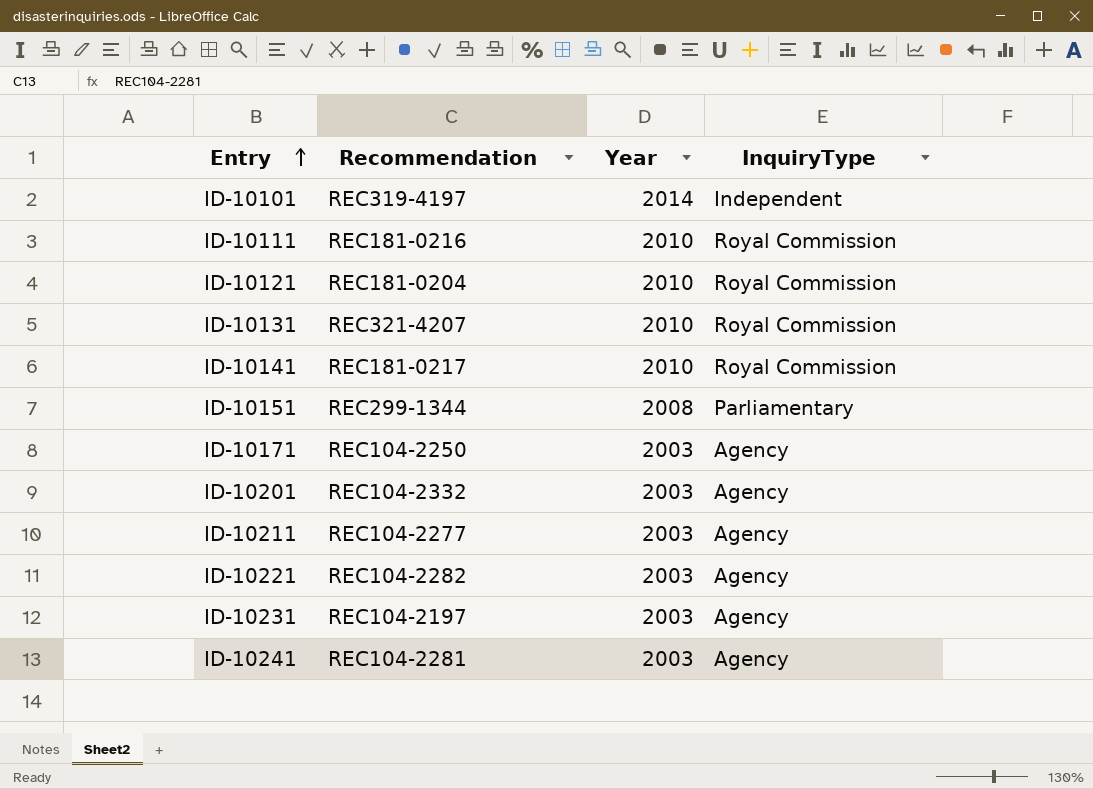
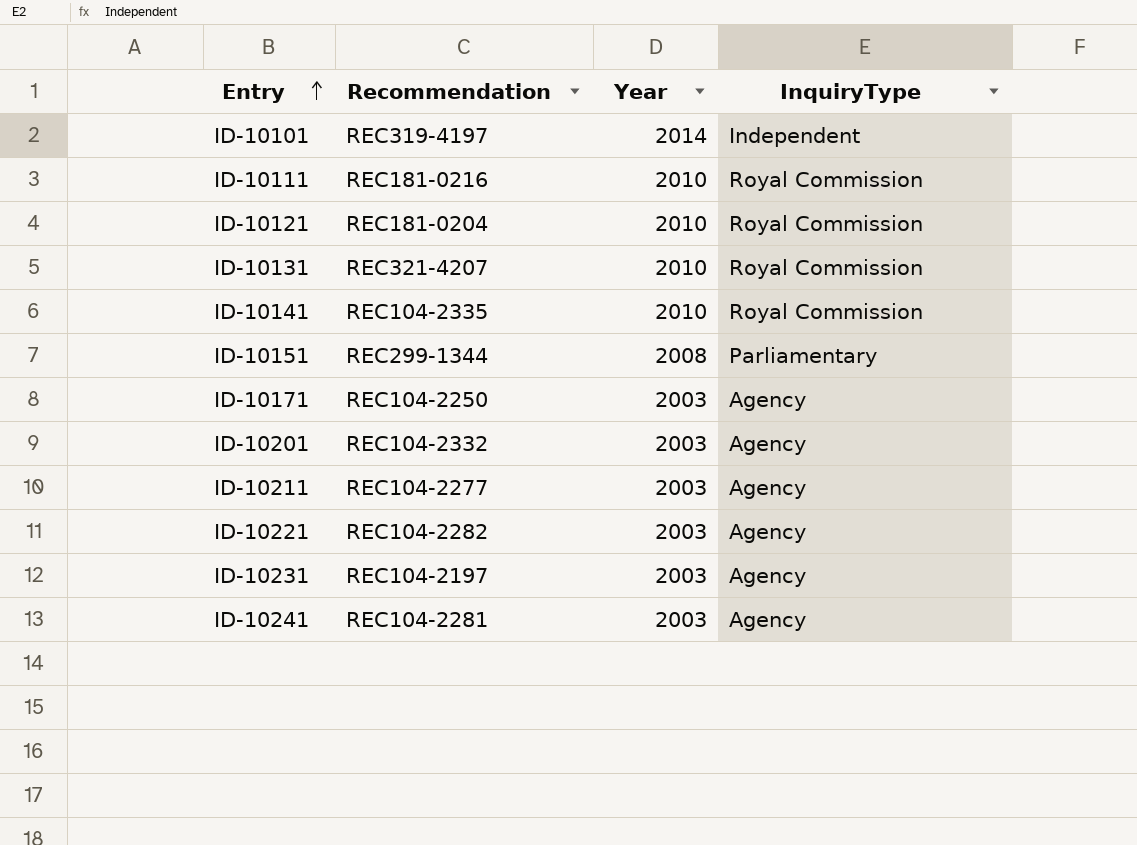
ID-10141 | Recommendation: REC181-0217 -> REC104-2335

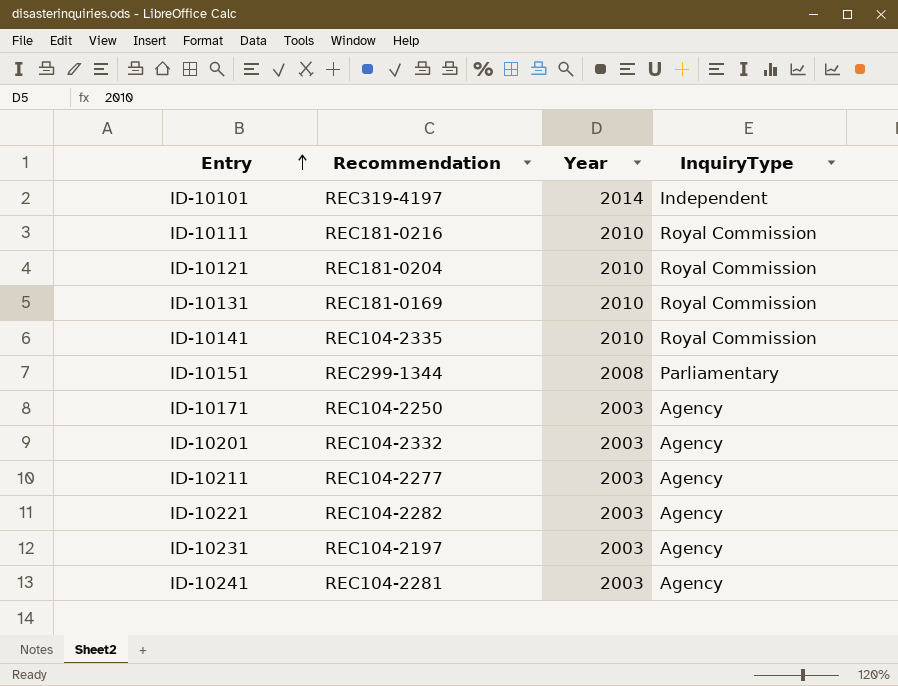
ID-10131 | Recommendation: REC321-4207 -> REC181-0169

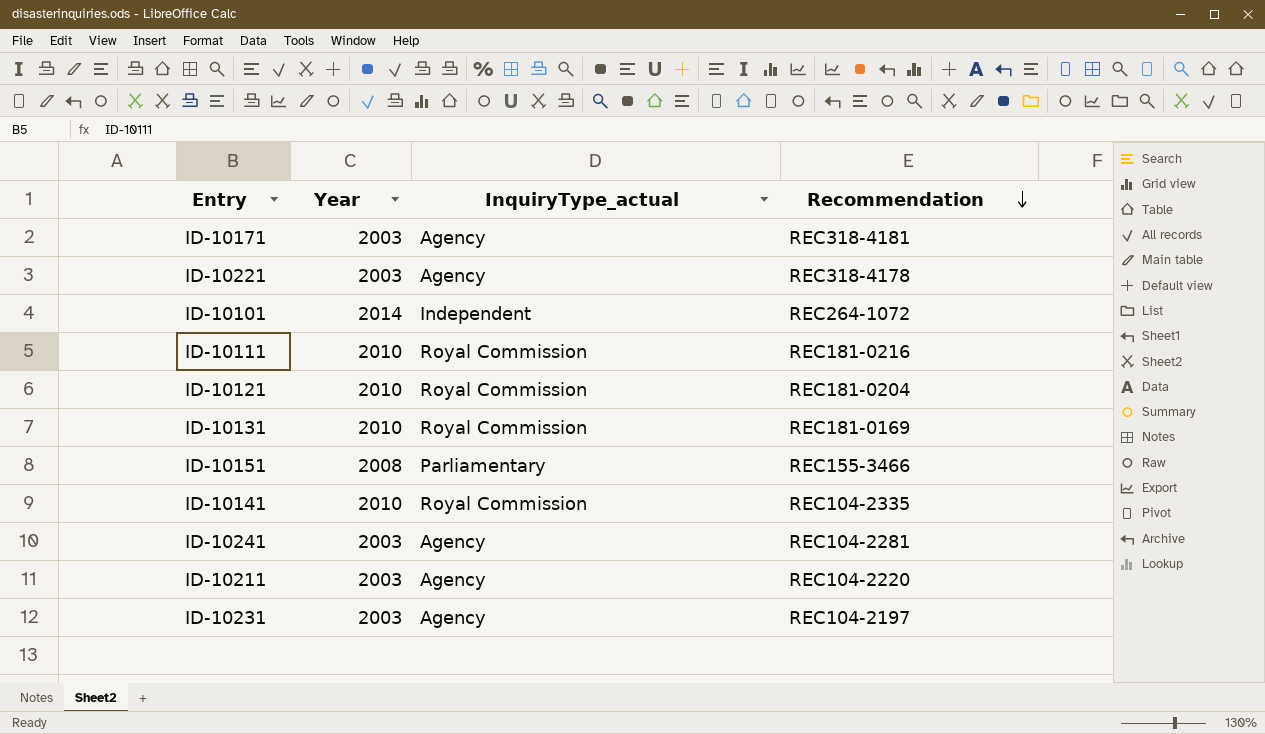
row order: Entry ascending -> Recommendation descending
column name: InquiryType -> InquiryType_actual
column Recommendation | position: 2 -> 4
row ID-10201: REC104-2332 | 2003 | Agency -> none
ID-10171 | Recommendation: REC104-2250 -> REC318-4181
ID-10221 | Recommendation: REC104-2282 -> REC318-4178
ID-10101 | Recommendation: REC319-4197 -> REC264-1072
ID-10151 | Recommendation: REC299-1344 -> REC155-3466
ID-10211 | Recommendation: REC104-2277 -> REC104-2220

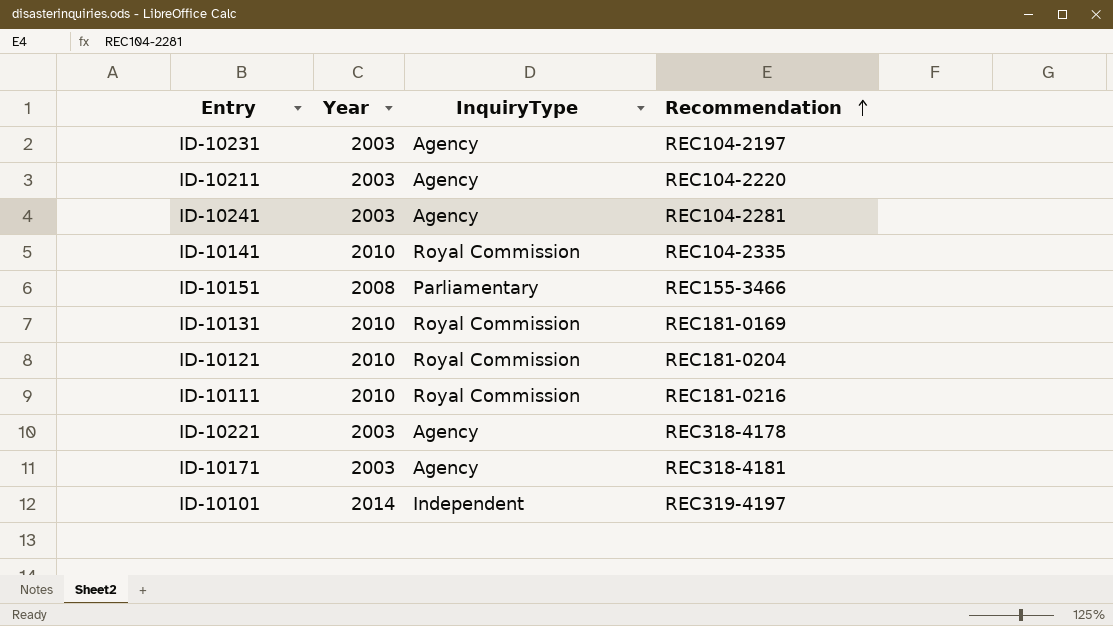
row order: Recommendation descending -> Recommendation ascending
column name: InquiryType_actual -> InquiryType
ID-10101 | Recommendation: REC264-1072 -> REC319-4197

